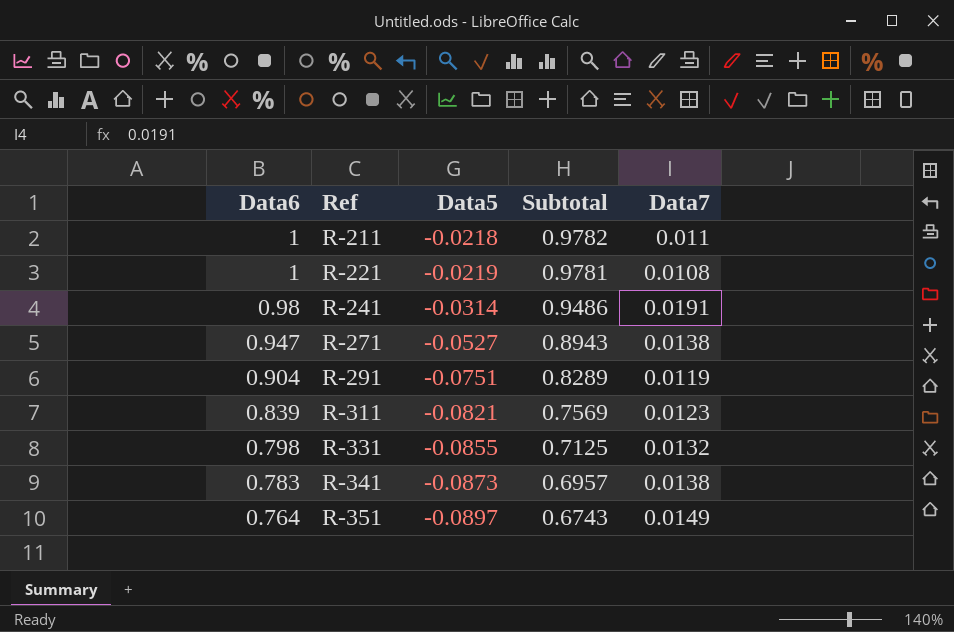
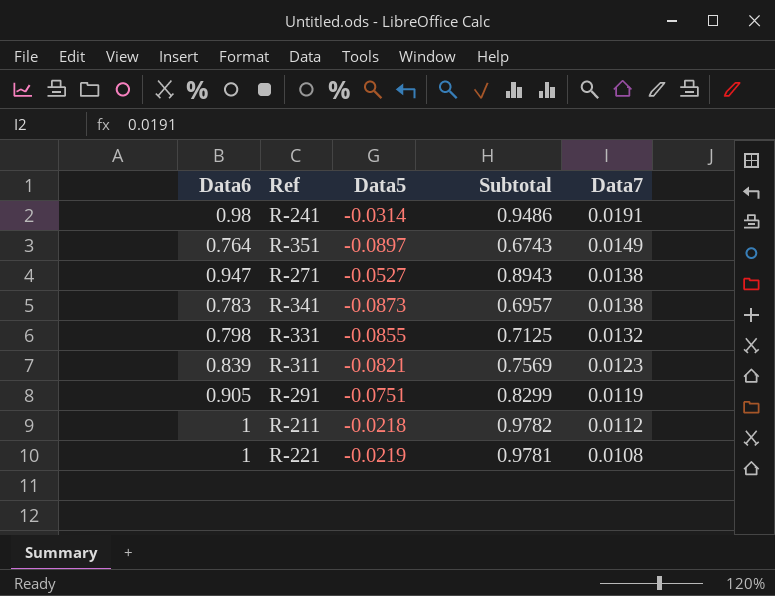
row order: Data6 descending -> Data7 descending
R-291 | Data6: 0.904 -> 0.905
R-291 | Subtotal: 0.8289 -> 0.8299
R-211 | Data7: 0.011 -> 0.0112

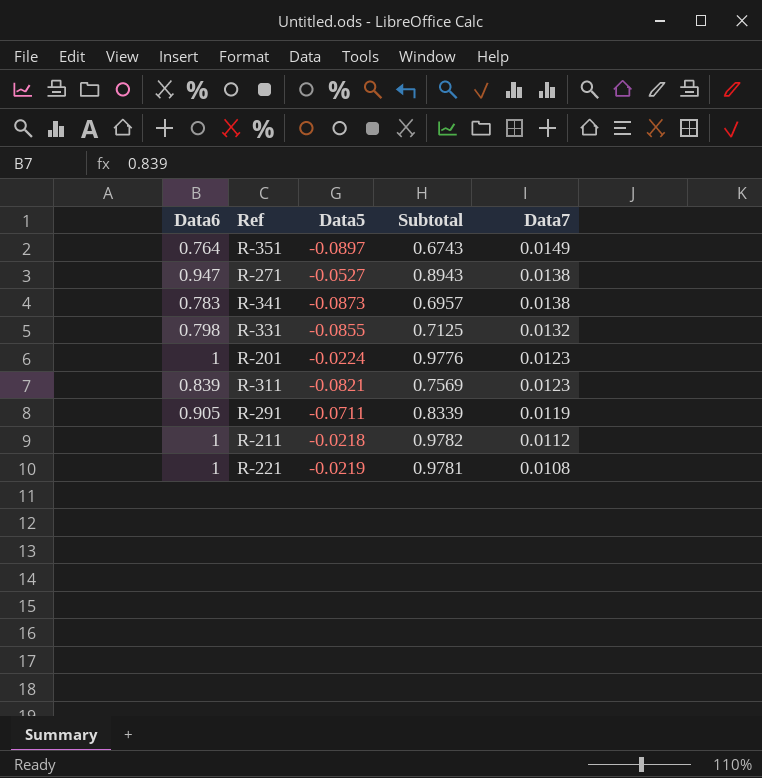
row R-241: 0.98 | -0.0314 | 0.9486 | 0.0191 -> none
row R-201: none -> 1 | -0.0224 | 0.9776 | 0.0123
R-291 | Data5: -0.0751 -> -0.0711
R-291 | Subtotal: 0.8299 -> 0.8339

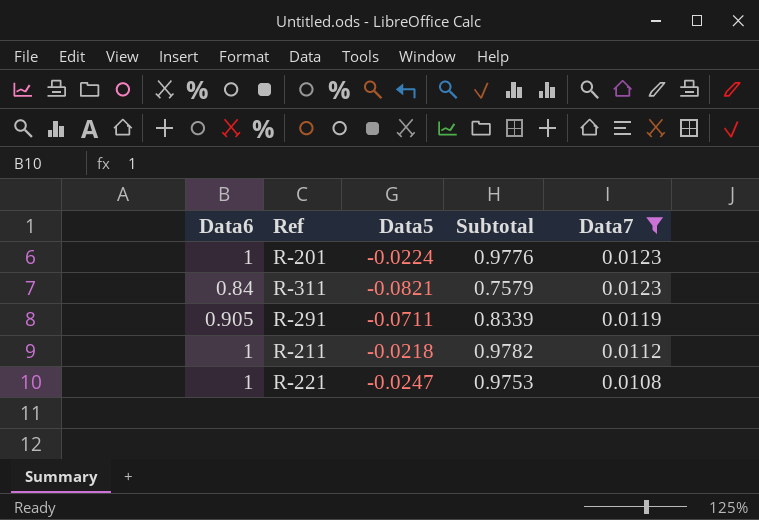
filter: none -> Data7 <= 0.0123
R-311 | Data6: 0.839 -> 0.84
R-311 | Subtotal: 0.7569 -> 0.7579
R-221 | Data5: -0.0219 -> -0.0247
R-221 | Subtotal: 0.9781 -> 0.9753

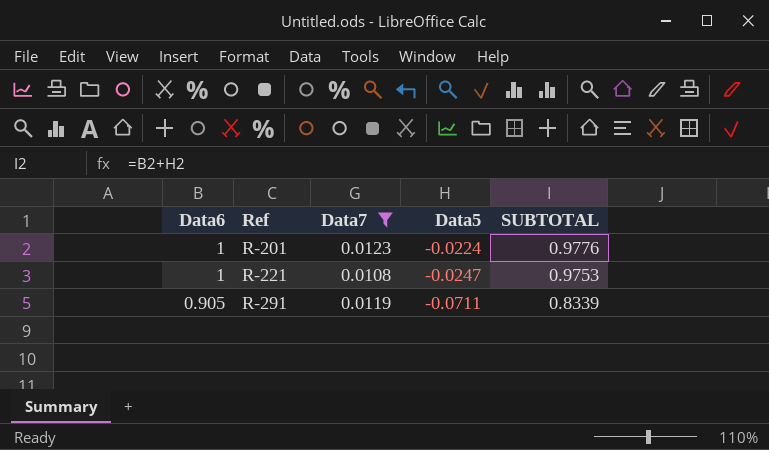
row order: Data7 descending -> Data6 descending
column Data7 | position: 5 -> 3
column name: Subtotal -> SUBTOTAL
row R-311: 0.84 | -0.0821 | 0.7579 | 0.0123 -> none
row R-211: 1 | -0.0218 | 0.9782 | 0.0112 -> none

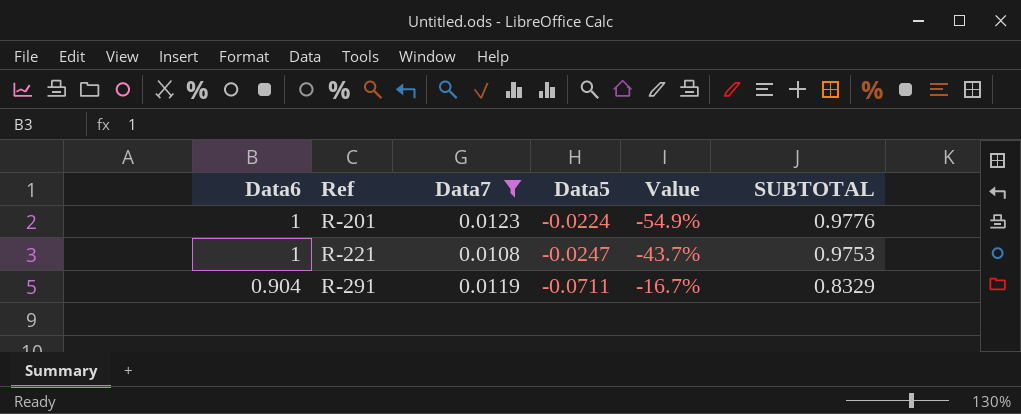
column Value | formula: none -> [Data7] / [Data5]
R-291 | Data6: 0.905 -> 0.904
R-291 | SUBTOTAL: 0.8339 -> 0.8329

